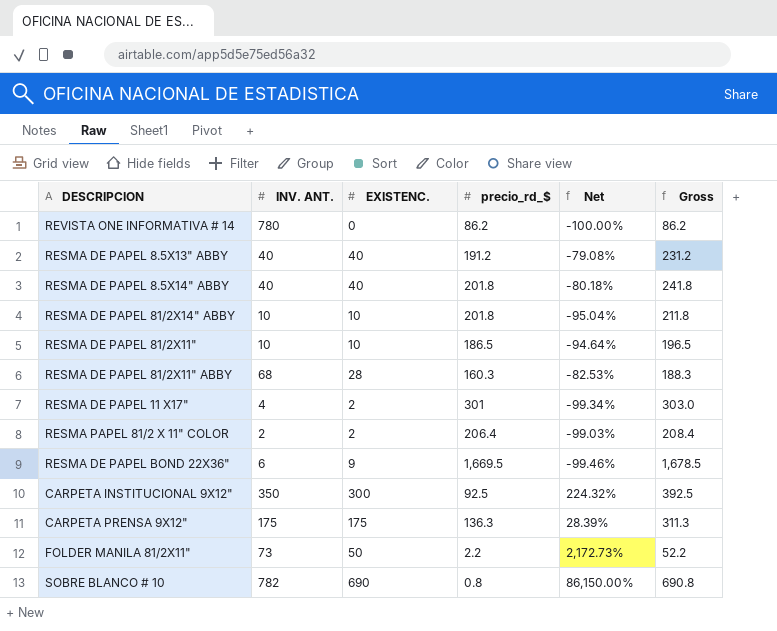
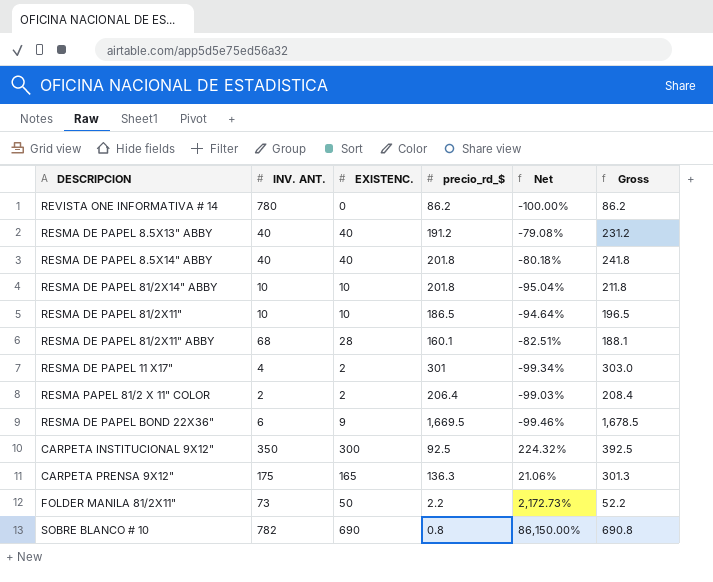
RESMA DE PAPEL 81/2X11" ABBY | precio_rd_$: 160.3 -> 160.1
RESMA DE PAPEL 81/2X11" ABBY | Net: -82.53% -> -82.51%
RESMA DE PAPEL 81/2X11" ABBY | Gross: 188.3 -> 188.1
CARPETA PRENSA 9X12" | EXISTENC.: 175 -> 165
CARPETA PRENSA 9X12" | Net: 28.39% -> 21.06%
CARPETA PRENSA 9X12" | Gross: 311.3 -> 301.3

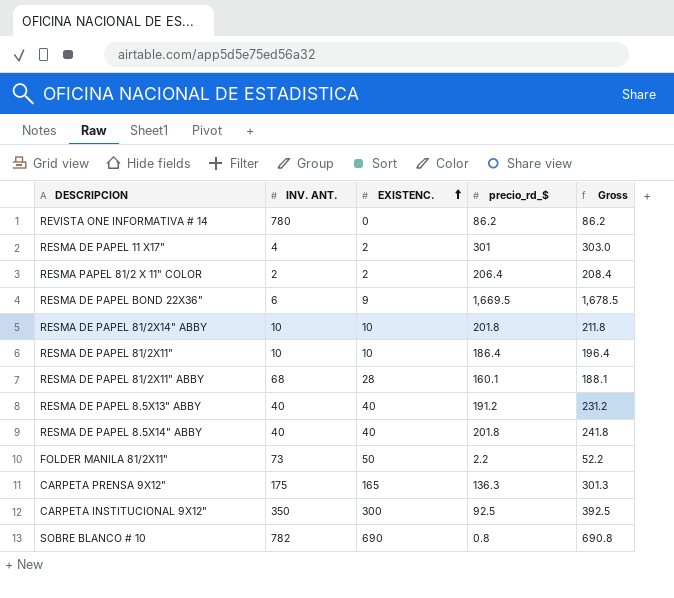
row order: none -> EXISTENC. ascending
column Net | formula: ([EXISTENC.] - [precio_rd_$]) / [precio_rd_$] -> none
RESMA DE PAPEL 81/2X11" | precio_rd_$: 186.5 -> 186.4
RESMA DE PAPEL 81/2X11" | Gross: 196.5 -> 196.4

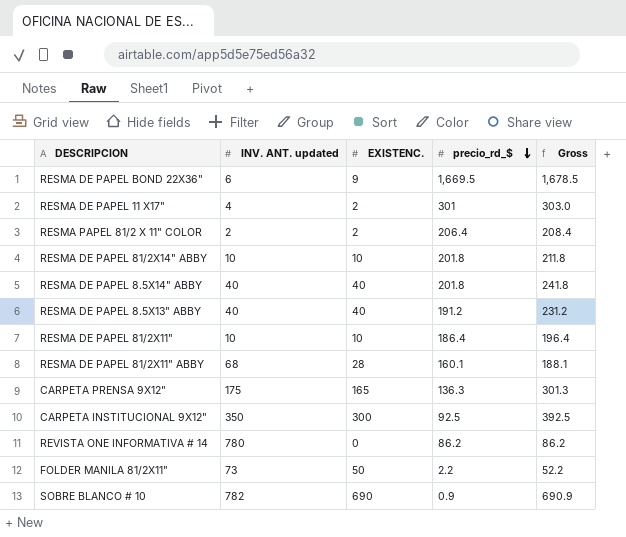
row order: EXISTENC. ascending -> precio_rd_$ descending
column name: INV. ANT. -> INV. ANT. updated
SOBRE BLANCO # 10 | precio_rd_$: 0.8 -> 0.9
SOBRE BLANCO # 10 | Gross: 690.8 -> 690.9

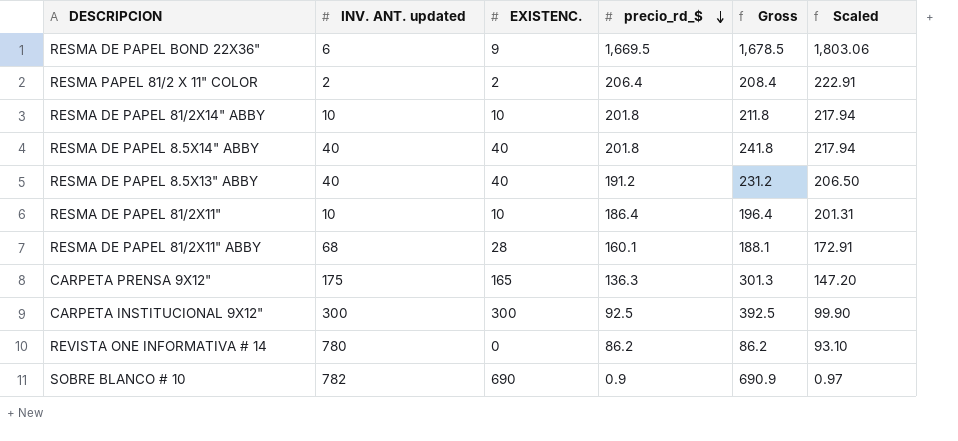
column Scaled | formula: none -> [precio_rd_$] * 1.08
row RESMA DE PAPEL 11 X17": 4 | 2 | 301 | 303.0 -> none
row FOLDER MANILA 81/2X11": 73 | 50 | 2.2 | 52.2 -> none
CARPETA INSTITUCIONAL 9X12" | INV. ANT. updated: 350 -> 300

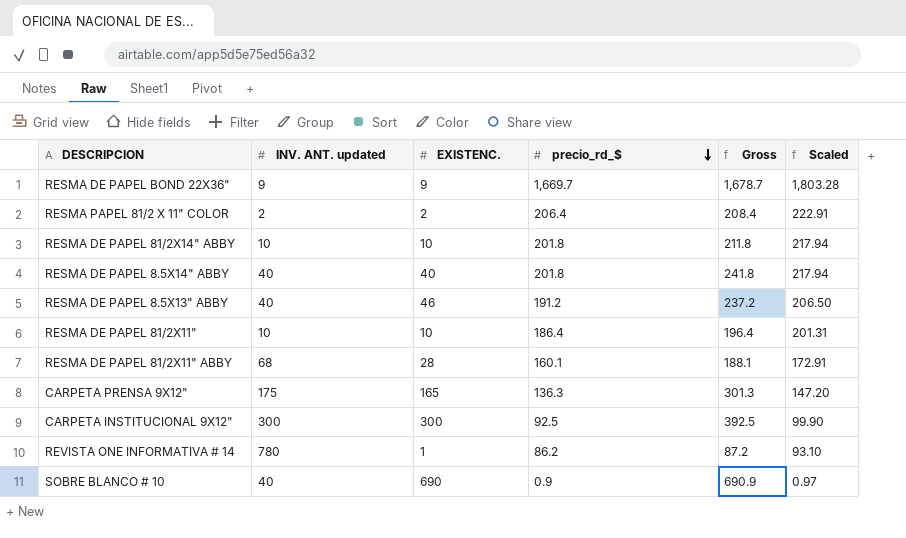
RESMA DE PAPEL BOND 22X36" | INV. ANT. updated: 6 -> 9
RESMA DE PAPEL BOND 22X36" | precio_rd_$: 1,669.5 -> 1,669.7
RESMA DE PAPEL BOND 22X36" | Gross: 1,678.5 -> 1,678.7
RESMA DE PAPEL BOND 22X36" | Scaled: 1,803.06 -> 1,803.28
RESMA DE PAPEL 8.5X13" ABBY | EXISTENC.: 40 -> 46
RESMA DE PAPEL 8.5X13" ABBY | Gross: 231.2 -> 237.2
REVISTA ONE INFORMATIVA # 14 | EXISTENC.: 0 -> 1
REVISTA ONE INFORMATIVA # 14 | Gross: 86.2 -> 87.2
SOBRE BLANCO # 10 | INV. ANT. updated: 782 -> 40

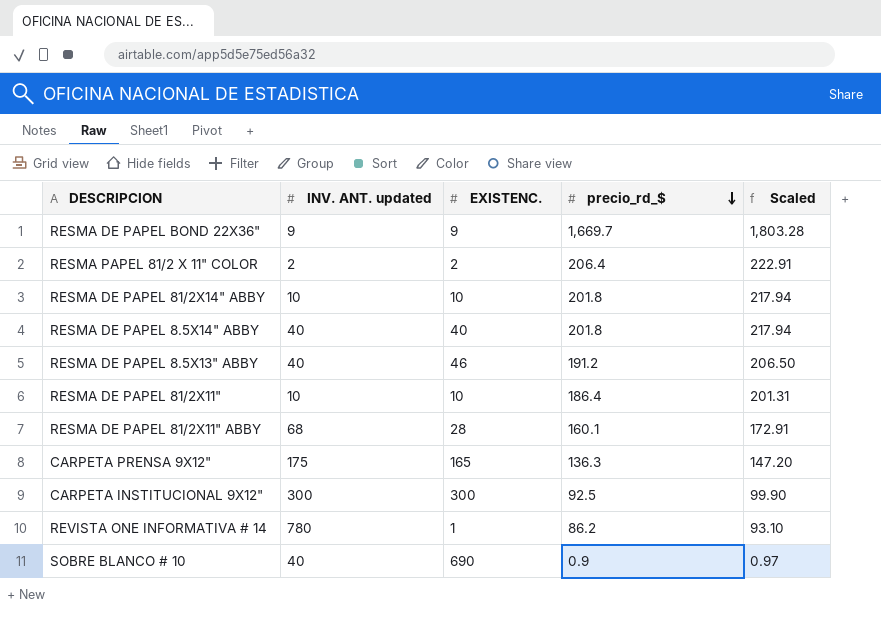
column Gross | formula: [EXISTENC.] + [precio_rd_$] -> none

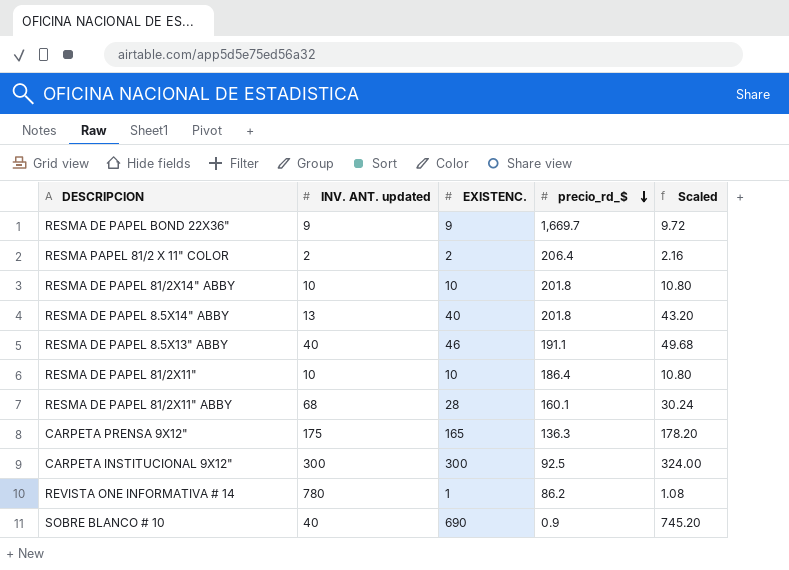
column Scaled | formula: [precio_rd_$] * 1.08 -> [EXISTENC.] * 1.08
RESMA DE PAPEL 8.5X14" ABBY | INV. ANT. updated: 40 -> 13
RESMA DE PAPEL 8.5X13" ABBY | precio_rd_$: 191.2 -> 191.1

